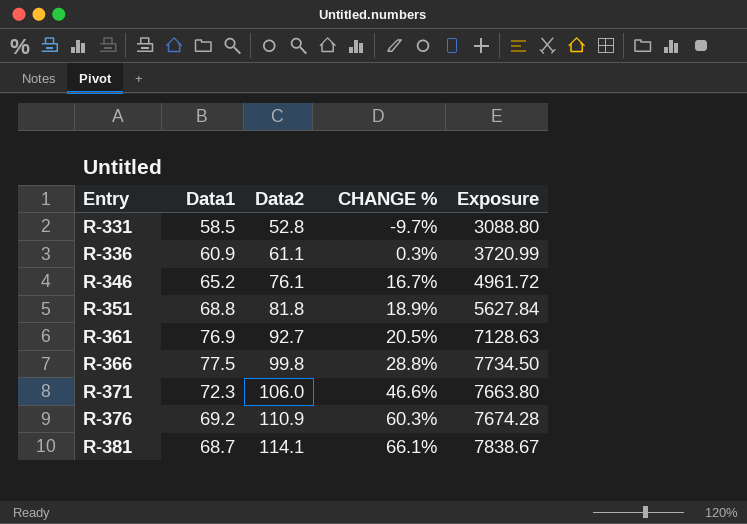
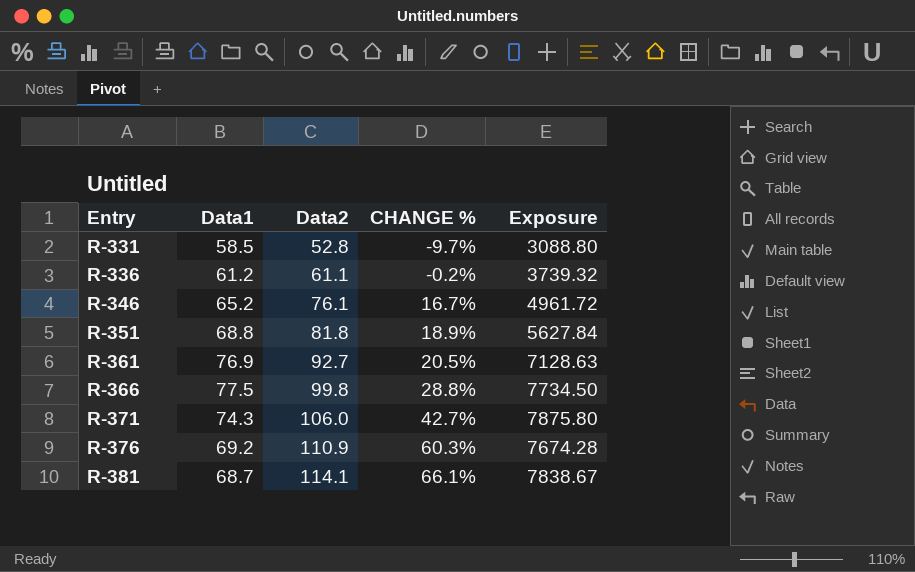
R-336 | Data1: 60.9 -> 61.2
R-336 | CHANGE %: 0.3% -> -0.2%
R-336 | Exposure: 3720.99 -> 3739.32
R-371 | Data1: 72.3 -> 74.3
R-371 | CHANGE %: 46.6% -> 42.7%
R-371 | Exposure: 7663.80 -> 7875.80

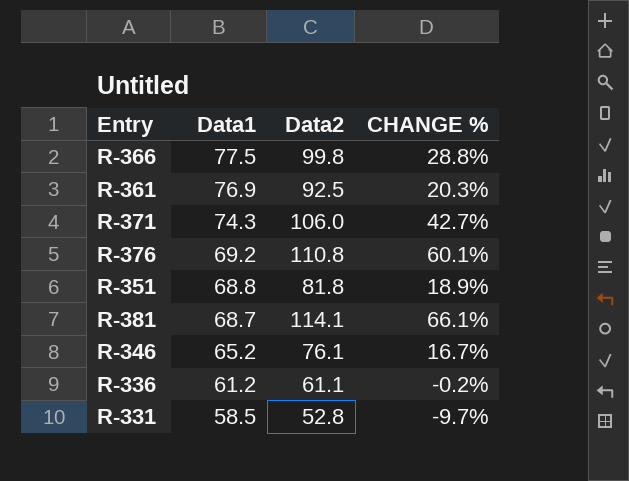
row order: Entry ascending -> Data1 descending
column Exposure | formula: [Data1] * [Data2] -> none
R-361 | Data2: 92.7 -> 92.5
R-361 | CHANGE %: 20.5% -> 20.3%
R-376 | Data2: 110.9 -> 110.8
R-376 | CHANGE %: 60.3% -> 60.1%

